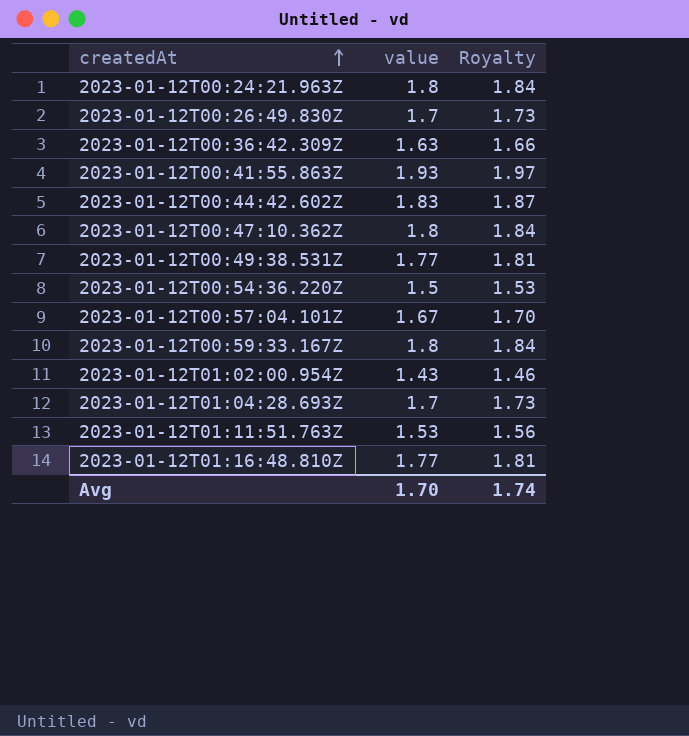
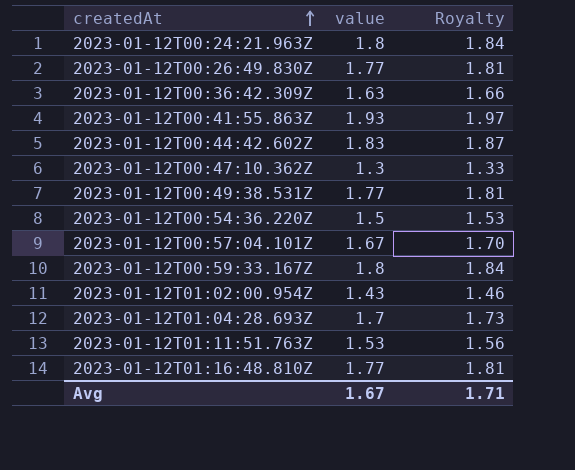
2023-01-12T00:26:49.830Z | value: 1.7 -> 1.77
2023-01-12T00:26:49.830Z | Royalty: 1.73 -> 1.81
2023-01-12T00:47:10.362Z | value: 1.8 -> 1.3
2023-01-12T00:47:10.362Z | Royalty: 1.84 -> 1.33
Avg | value: 1.70 -> 1.67
Avg | Royalty: 1.74 -> 1.71

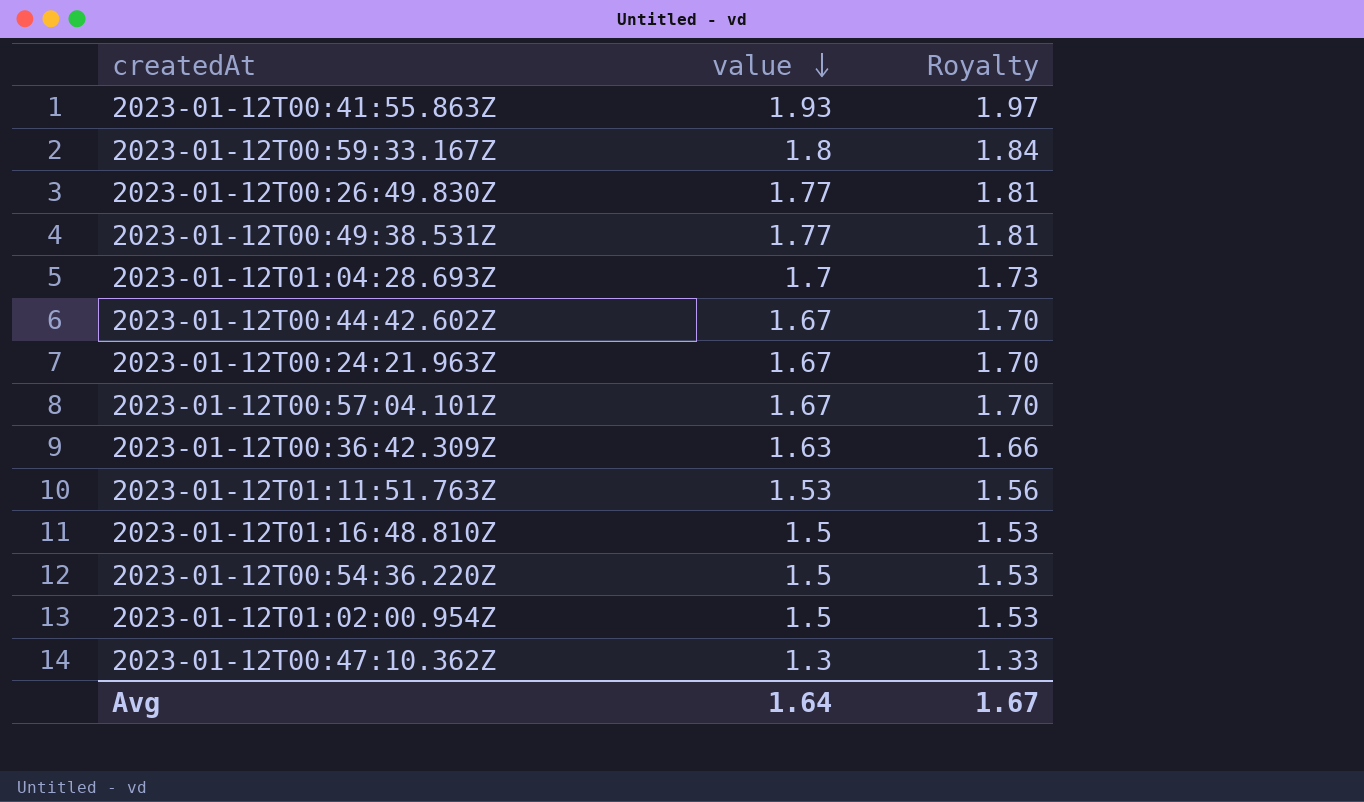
row order: createdAt ascending -> value descending
2023-01-12T00:44:42.602Z | value: 1.83 -> 1.67
2023-01-12T00:44:42.602Z | Royalty: 1.87 -> 1.70
2023-01-12T00:24:21.963Z | value: 1.8 -> 1.67
2023-01-12T00:24:21.963Z | Royalty: 1.84 -> 1.70
2023-01-12T01:16:48.810Z | value: 1.77 -> 1.5
2023-01-12T01:16:48.810Z | Royalty: 1.81 -> 1.53
2023-01-12T01:02:00.954Z | value: 1.43 -> 1.5
2023-01-12T01:02:00.954Z | Royalty: 1.46 -> 1.53
Avg | value: 1.67 -> 1.64
Avg | Royalty: 1.71 -> 1.67

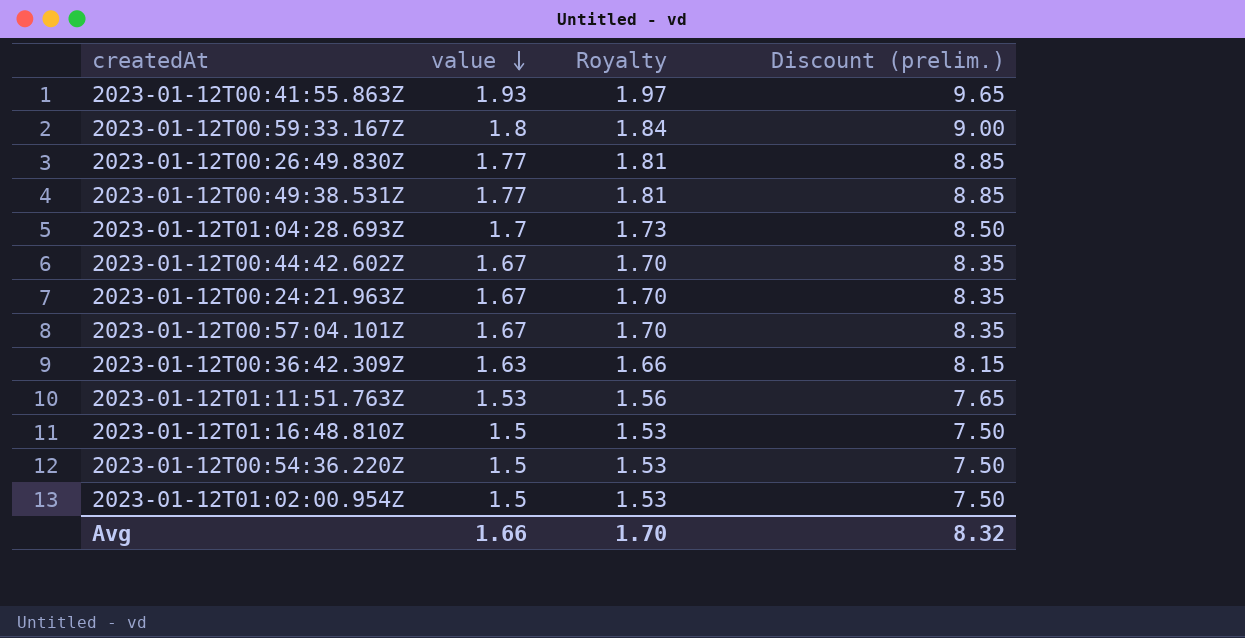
column Discount (prelim.) | formula: none -> [value] * 5
row 2023-01-12T00:47:10.362Z: 1.3 | 1.33 -> none
Avg | value: 1.64 -> 1.66
Avg | Royalty: 1.67 -> 1.70

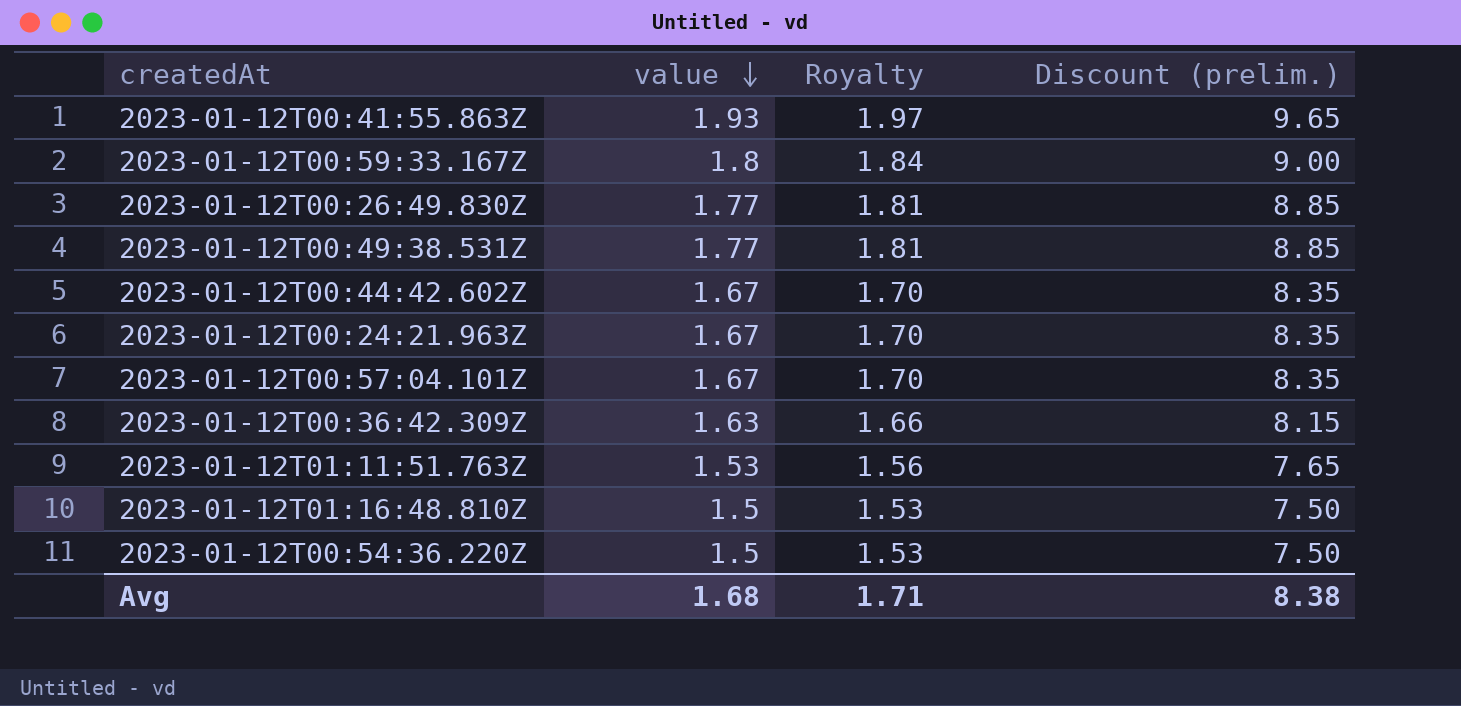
row 2023-01-12T01:04:28.693Z: 1.7 | 1.73 | 8.50 -> none
row 2023-01-12T01:02:00.954Z: 1.5 | 1.53 | 7.50 -> none
Avg | value: 1.66 -> 1.68
Avg | Royalty: 1.70 -> 1.71
Avg | Discount (prelim.): 8.32 -> 8.38

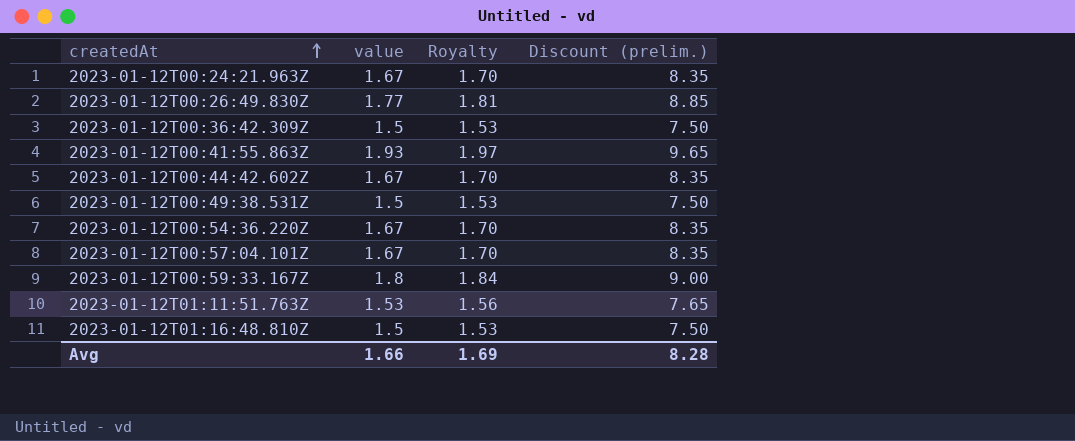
row order: value descending -> createdAt ascending
2023-01-12T00:36:42.309Z | value: 1.63 -> 1.5
2023-01-12T00:36:42.309Z | Royalty: 1.66 -> 1.53
2023-01-12T00:36:42.309Z | Discount (prelim.): 8.15 -> 7.50
2023-01-12T00:49:38.531Z | value: 1.77 -> 1.5
2023-01-12T00:49:38.531Z | Royalty: 1.81 -> 1.53
2023-01-12T00:49:38.531Z | Discount (prelim.): 8.85 -> 7.50
2023-01-12T00:54:36.220Z | value: 1.5 -> 1.67
2023-01-12T00:54:36.220Z | Royalty: 1.53 -> 1.70
2023-01-12T00:54:36.220Z | Discount (prelim.): 7.50 -> 8.35
Avg | value: 1.68 -> 1.66
Avg | Royalty: 1.71 -> 1.69
Avg | Discount (prelim.): 8.38 -> 8.28

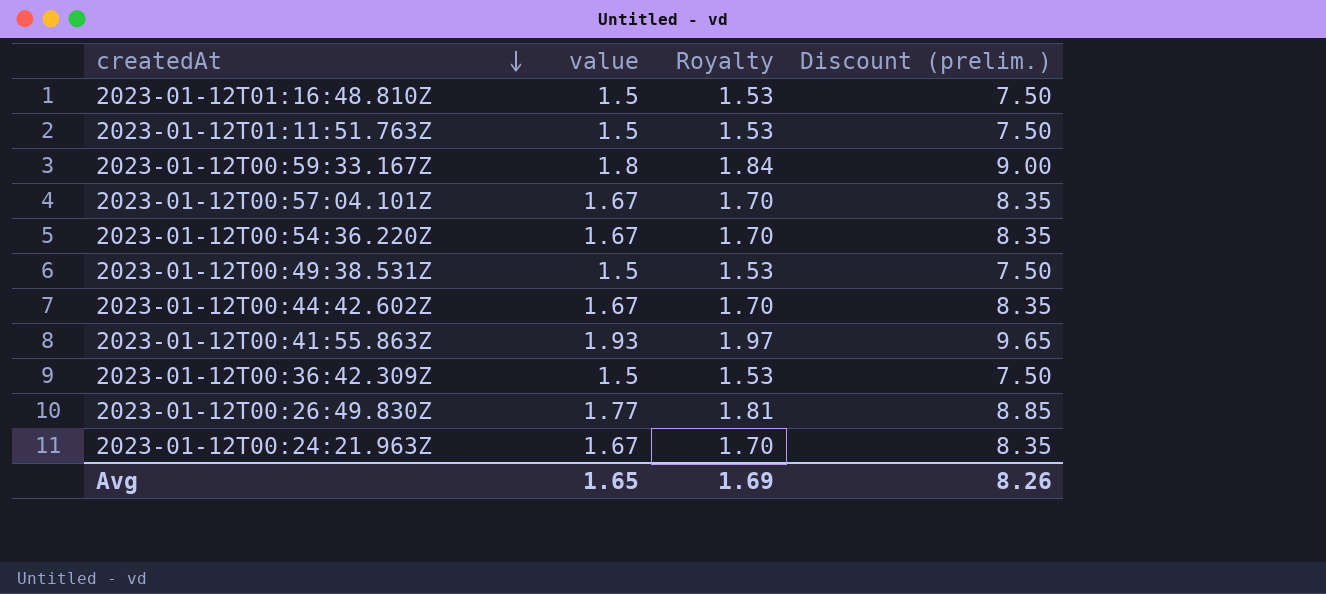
row order: createdAt ascending -> createdAt descending
2023-01-12T01:11:51.763Z | value: 1.53 -> 1.5
2023-01-12T01:11:51.763Z | Royalty: 1.56 -> 1.53
2023-01-12T01:11:51.763Z | Discount (prelim.): 7.65 -> 7.50
Avg | value: 1.66 -> 1.65
Avg | Discount (prelim.): 8.28 -> 8.26

